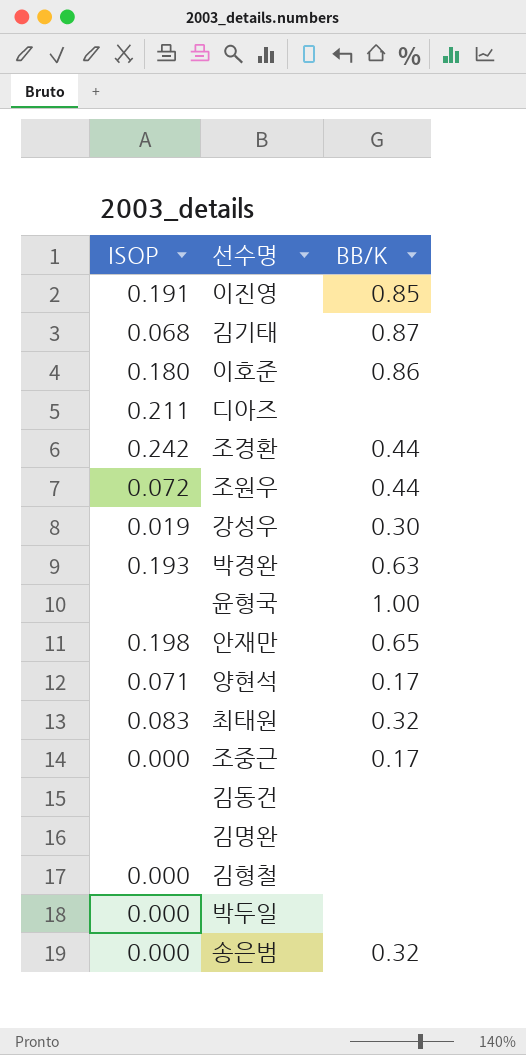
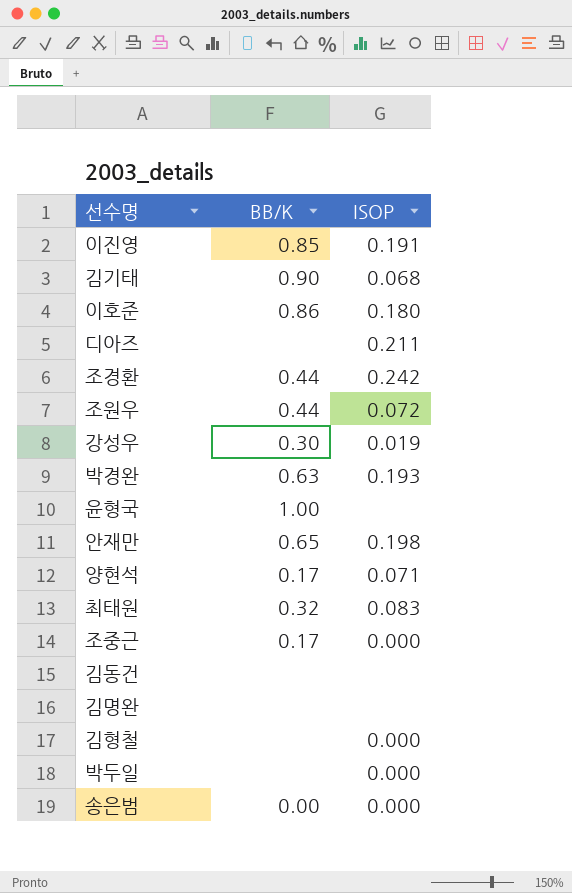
column ISOP | position: 1 -> 3
김기태 | BB/K: 0.87 -> 0.90
송은범 | BB/K: 0.32 -> 0.00

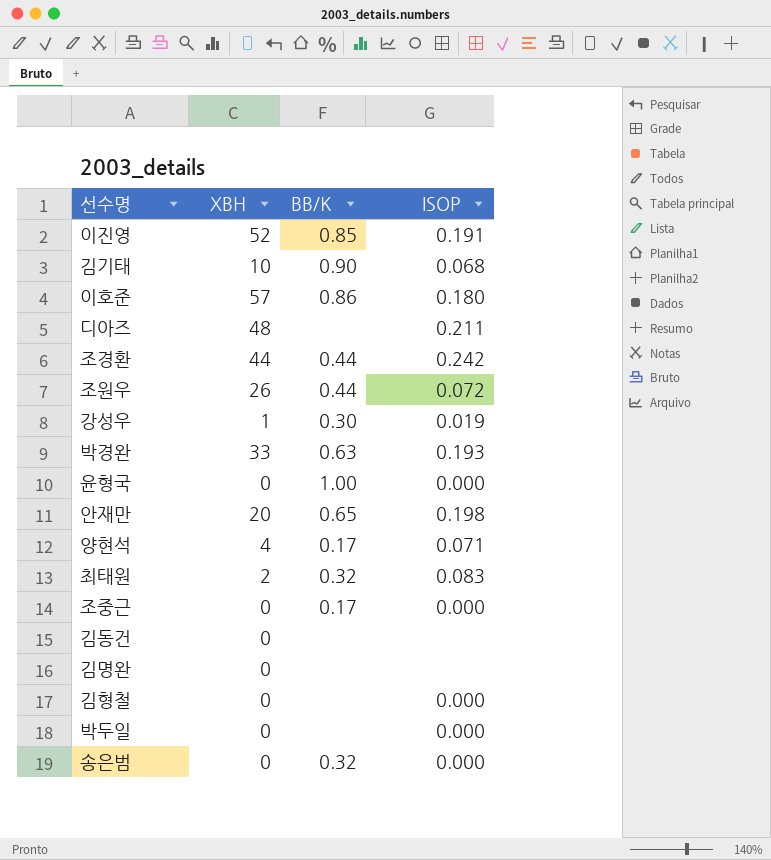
column XBH | position: none -> 2
윤형국 | ISOP: none -> 0.000
송은범 | BB/K: 0.00 -> 0.32

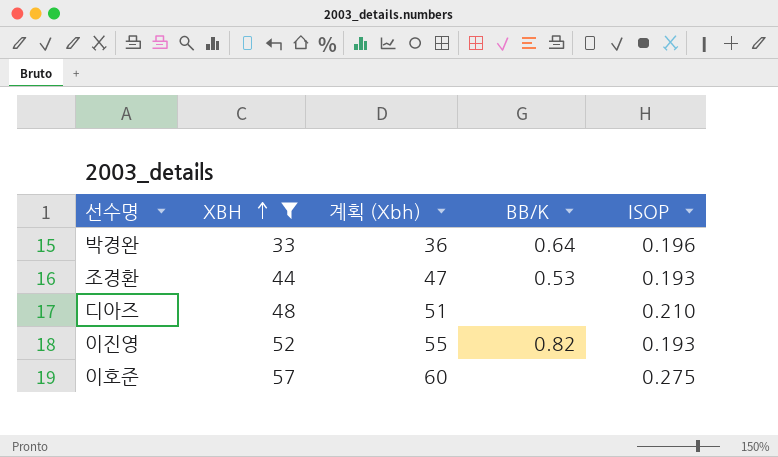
filter: none -> XBH >= 33
row order: none -> XBH ascending
column 계획 (Xbh) | formula: none -> [XBH] + 3
박경완 | BB/K: 0.63 -> 0.64
박경완 | ISOP: 0.193 -> 0.196
조경환 | BB/K: 0.44 -> 0.53
조경환 | ISOP: 0.242 -> 0.193
디아즈 | ISOP: 0.211 -> 0.210
이진영 | BB/K: 0.85 -> 0.82
이진영 | ISOP: 0.191 -> 0.193
이호준 | BB/K: 0.86 -> none
이호준 | ISOP: 0.180 -> 0.275

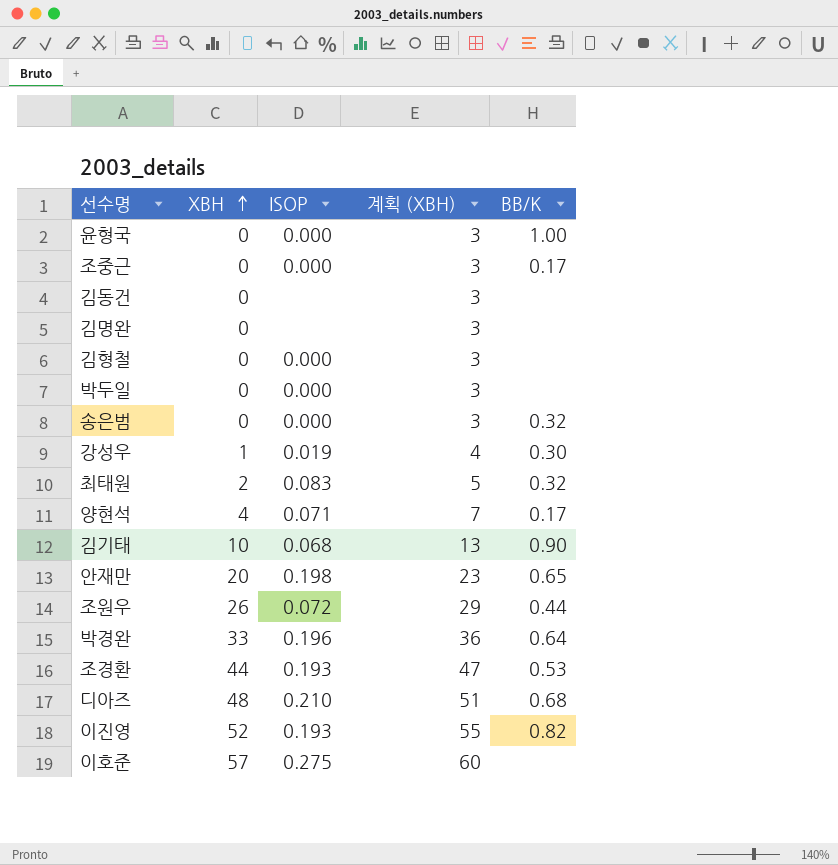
filter: XBH >= 33 -> none
column ISOP | position: 5 -> 3
column name: 계획 (Xbh) -> 계획 (XBH)
디아즈 | BB/K: none -> 0.68

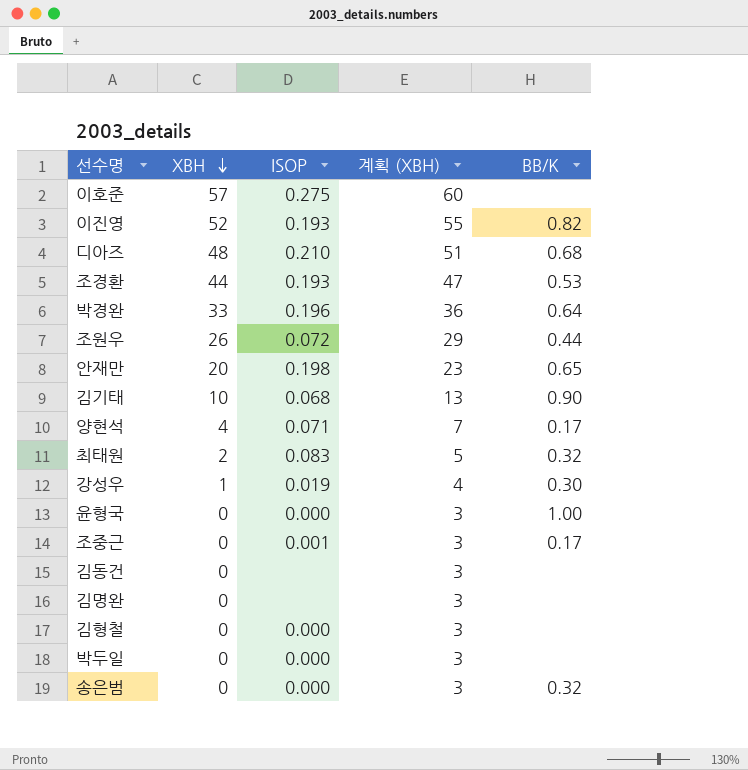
row order: XBH ascending -> XBH descending
조중근 | ISOP: 0.000 -> 0.001

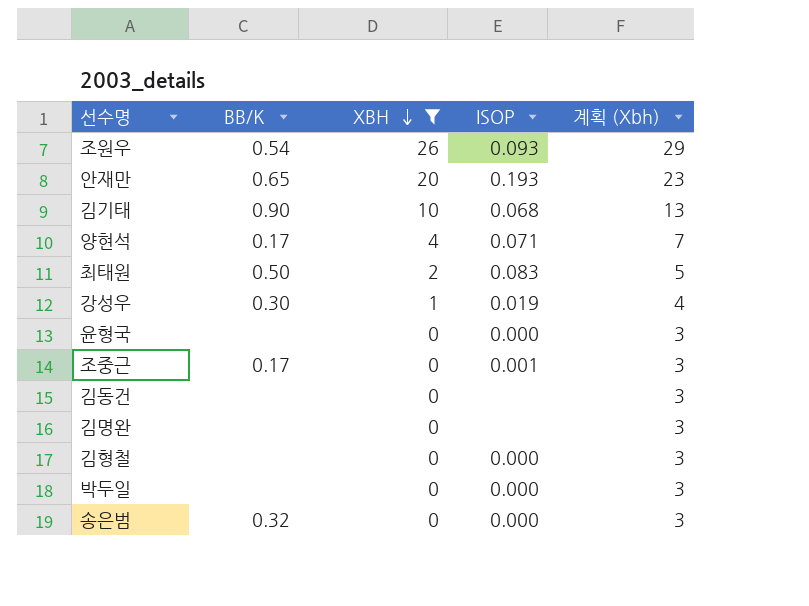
filter: none -> XBH <= 26
column BB/K | position: 5 -> 2
column name: 계획 (XBH) -> 계획 (Xbh)
조원우 | BB/K: 0.44 -> 0.54
조원우 | ISOP: 0.072 -> 0.093
안재만 | ISOP: 0.198 -> 0.193
최태원 | BB/K: 0.32 -> 0.50
윤형국 | BB/K: 1.00 -> none

